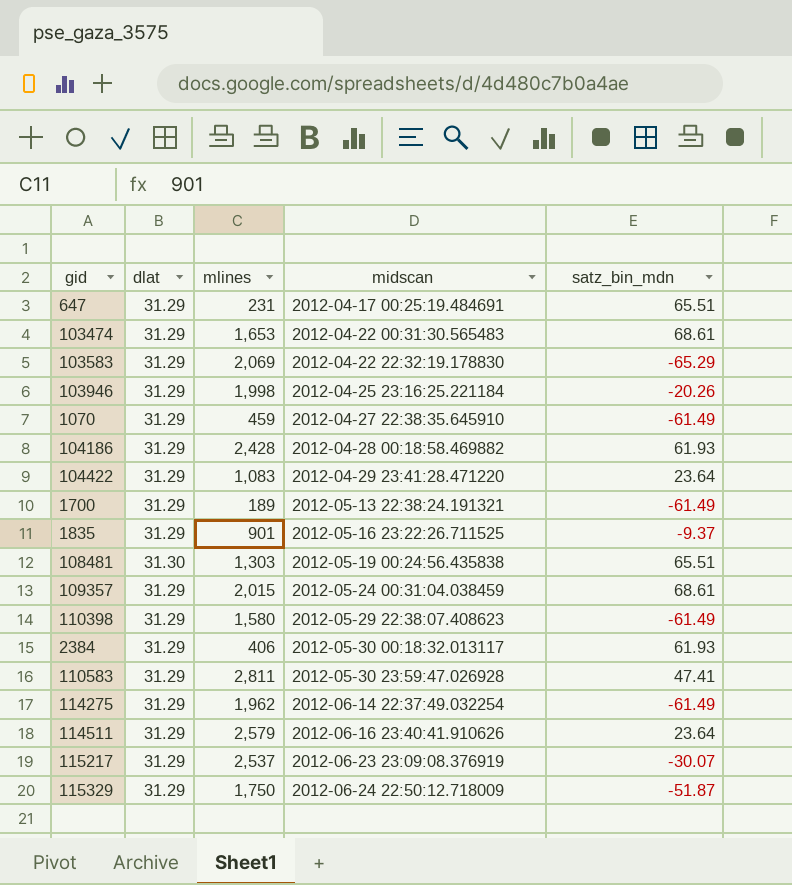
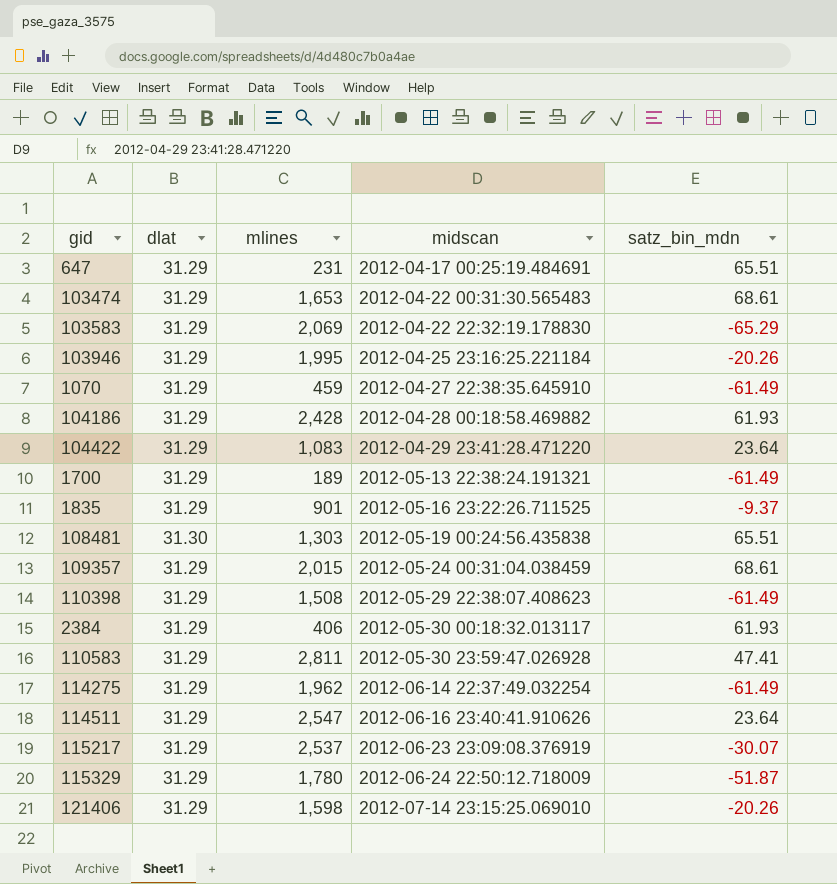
103946 | mlines: 1,998 -> 1,995
110398 | mlines: 1,580 -> 1,508
114511 | mlines: 2,579 -> 2,547
115329 | mlines: 1,750 -> 1,780
row 121406: none -> 31.29 | 1,598 | 2012-07-14 23:15:25.069010 | -20.26

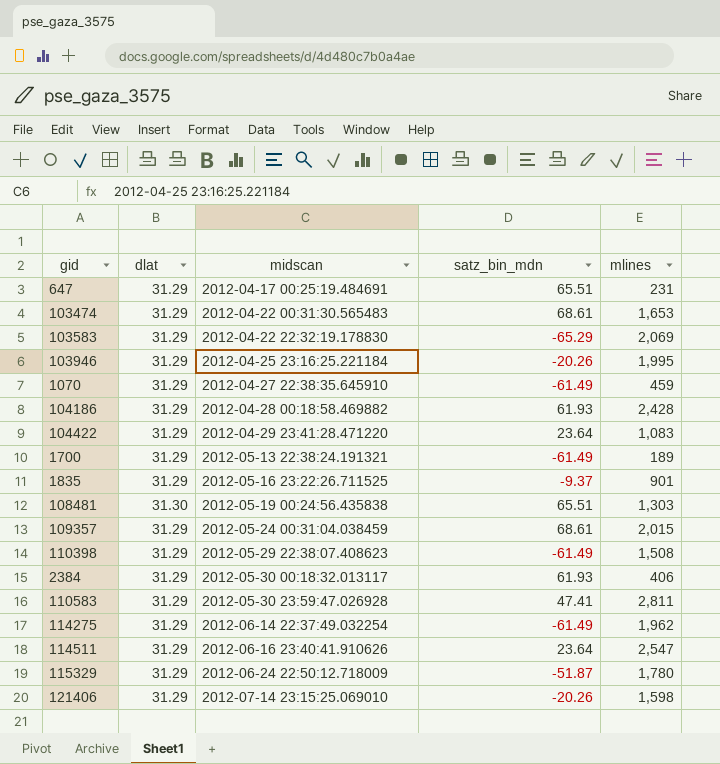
column mlines | position: 3 -> 5
row 115217: 31.29 | 2,537 | 2012-06-23 23:09:08.376919 | -30.07 -> none

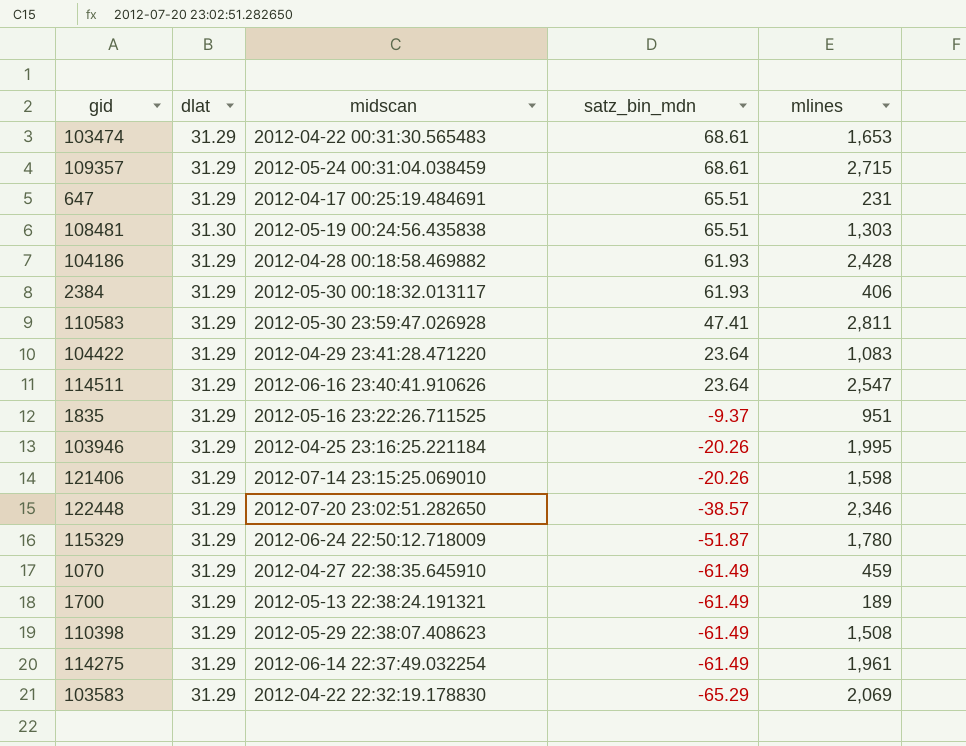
row order: midscan ascending -> satz_bin_mdn descending
109357 | mlines: 2,015 -> 2,715
1835 | mlines: 901 -> 951
row 122448: none -> 31.29 | 2012-07-20 23:02:51.282650 | -38.57 | 2,346
114275 | mlines: 1,962 -> 1,961

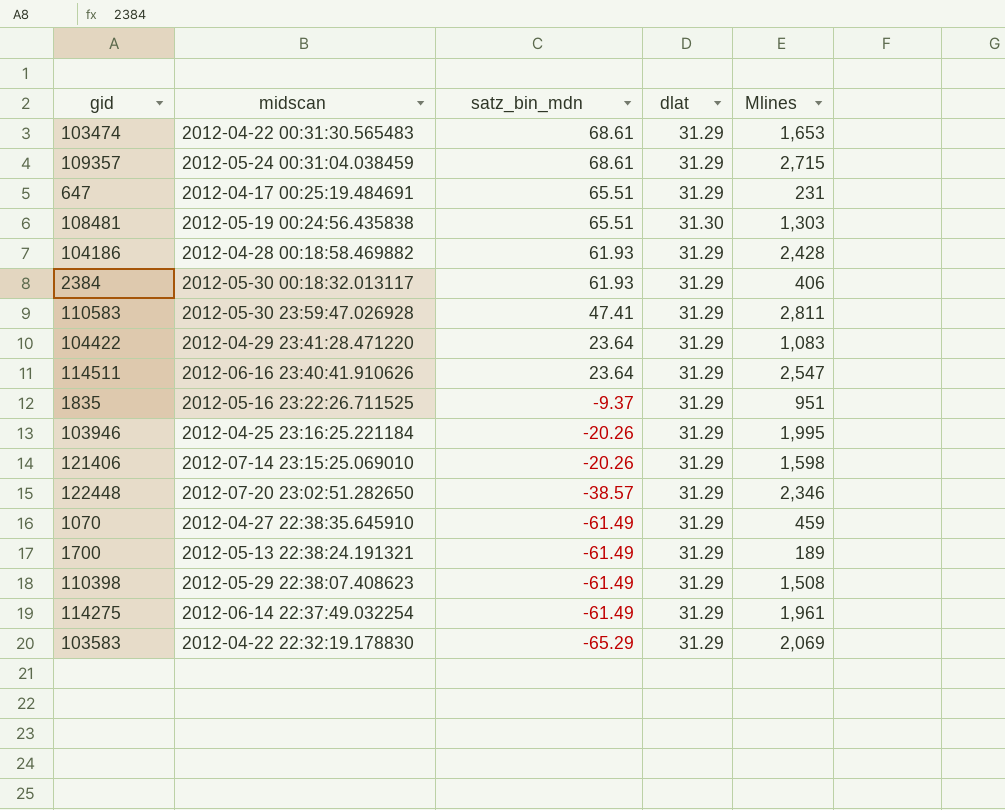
column dlat | position: 2 -> 4
column name: mlines -> Mlines
row 115329: 31.29 | 2012-06-24 22:50:12.718009 | -51.87 | 1,780 -> none

